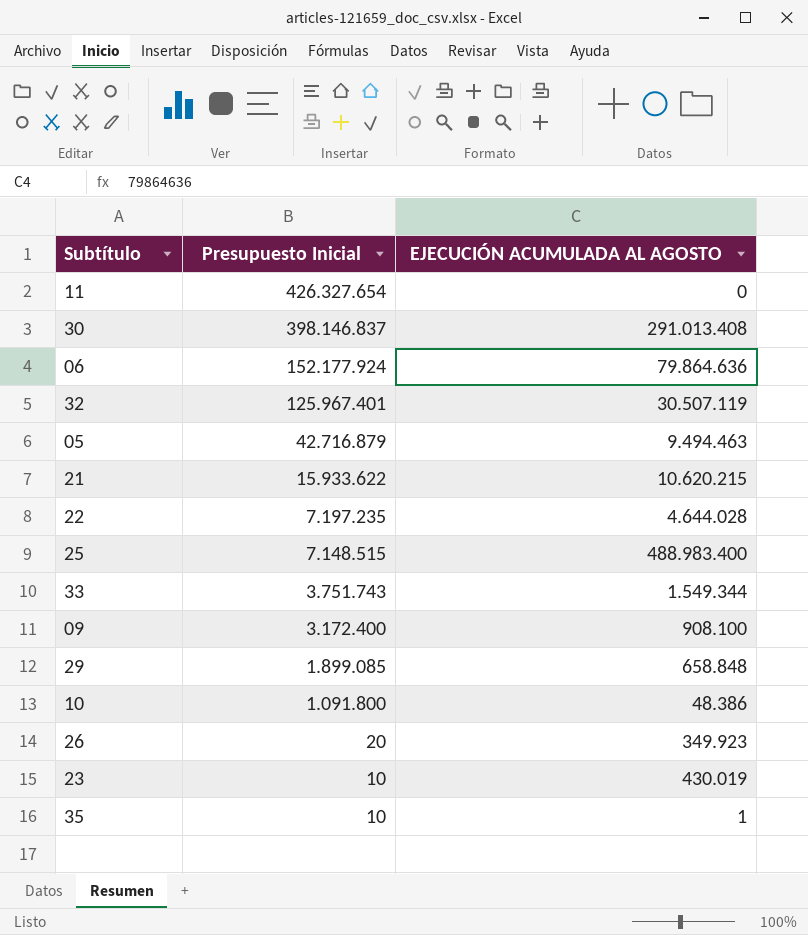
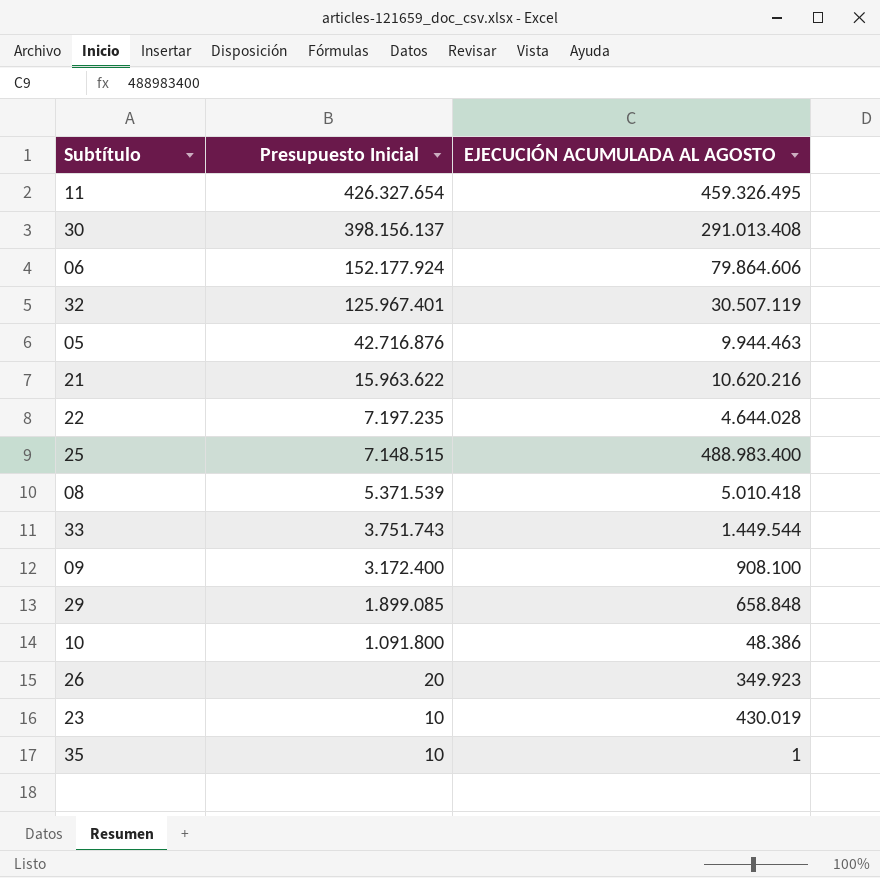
11 | EJECUCIÓN ACUMULADA AL AGOSTO: 0 -> 459.326.495
30 | Presupuesto Inicial: 398.146.837 -> 398.156.137
06 | EJECUCIÓN ACUMULADA AL AGOSTO: 79.864.636 -> 79.864.606
05 | Presupuesto Inicial: 42.716.879 -> 42.716.876
05 | EJECUCIÓN ACUMULADA AL AGOSTO: 9.494.463 -> 9.944.463
21 | Presupuesto Inicial: 15.933.622 -> 15.963.622
21 | EJECUCIÓN ACUMULADA AL AGOSTO: 10.620.215 -> 10.620.216
row 08: none -> 5.371.539 | 5.010.418
33 | EJECUCIÓN ACUMULADA AL AGOSTO: 1.549.344 -> 1.449.544

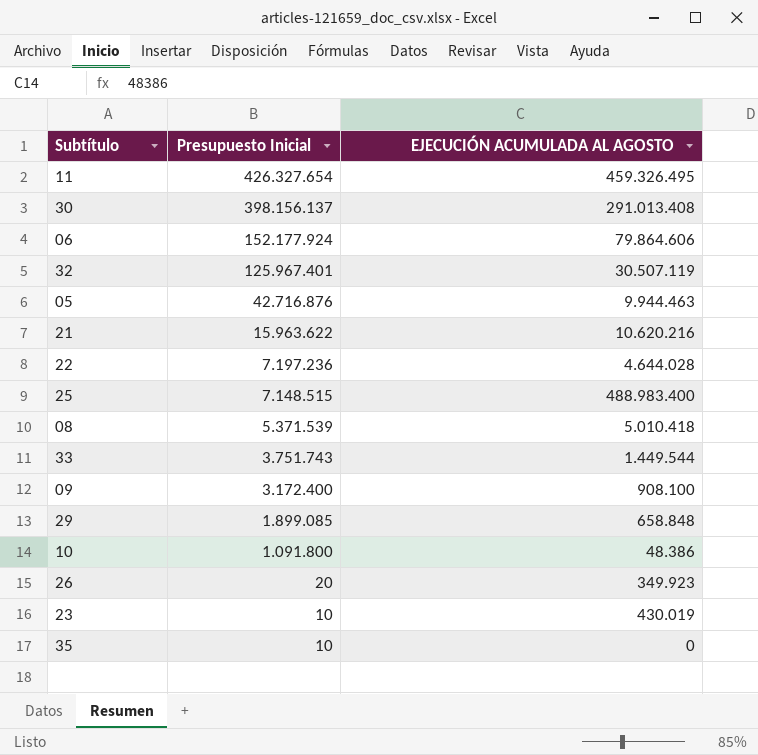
22 | Presupuesto Inicial: 7.197.235 -> 7.197.236
35 | EJECUCIÓN ACUMULADA AL AGOSTO: 1 -> 0

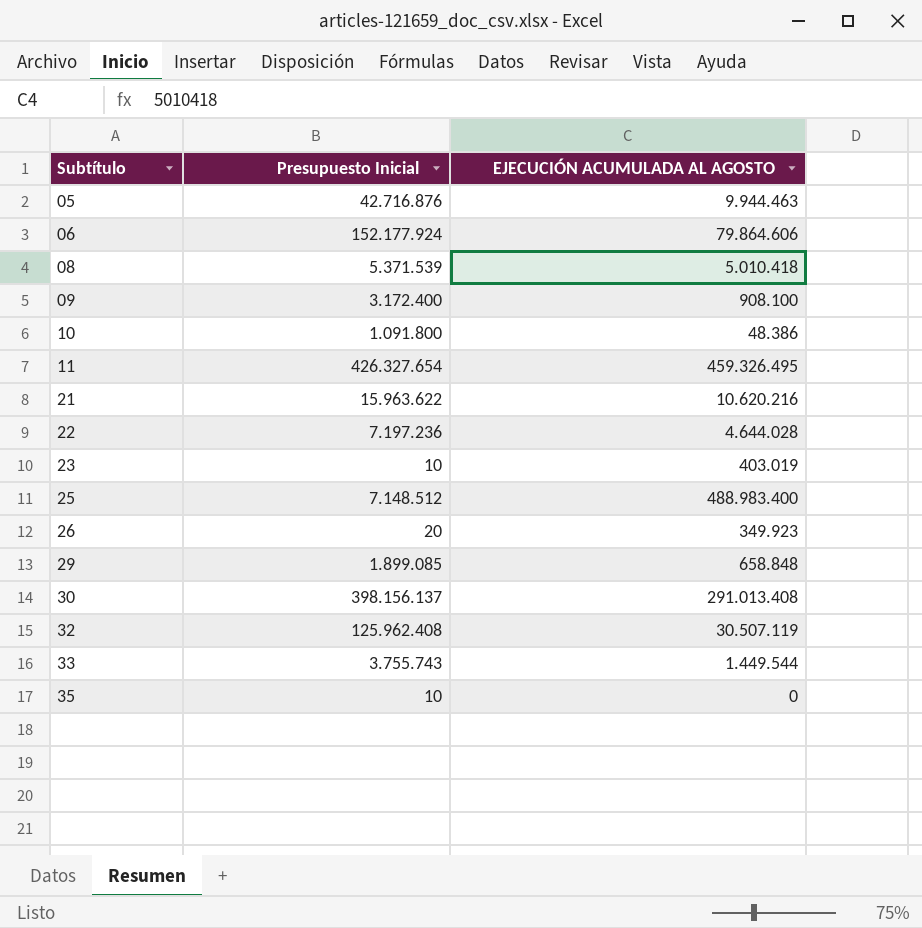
row order: Presupuesto Inicial descending -> Subtítulo ascending
23 | EJECUCIÓN ACUMULADA AL AGOSTO: 430.019 -> 403.019
25 | Presupuesto Inicial: 7.148.515 -> 7.148.512
32 | Presupuesto Inicial: 125.967.401 -> 125.962.408
33 | Presupuesto Inicial: 3.751.743 -> 3.755.743

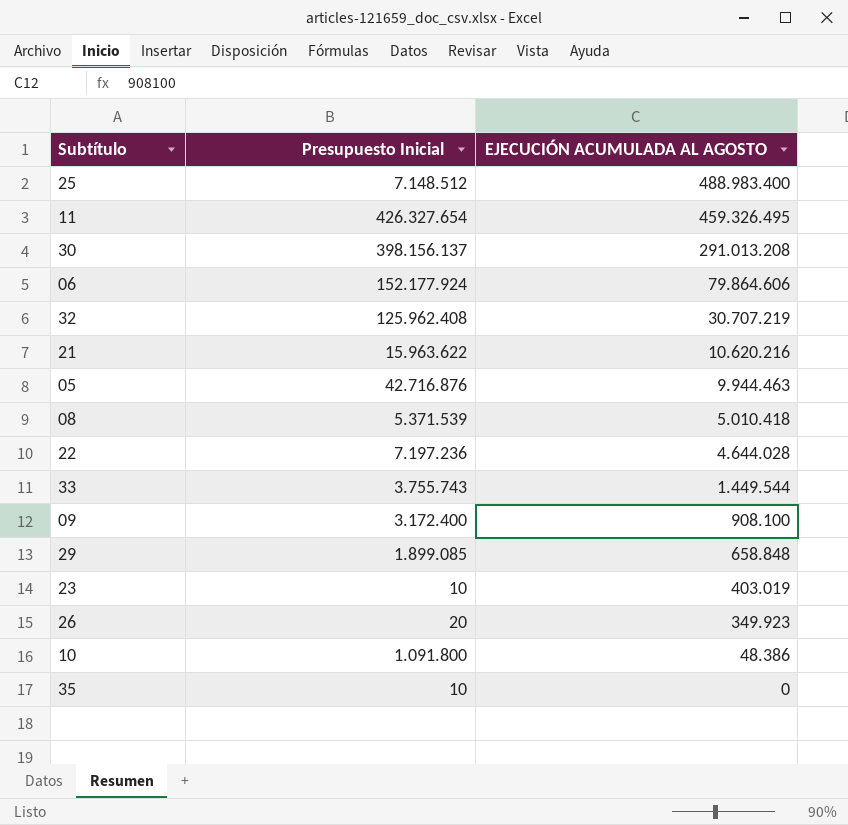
row order: Subtítulo ascending -> EJECUCIÓN ACUMULADA AL AGOSTO descending
30 | EJECUCIÓN ACUMULADA AL AGOSTO: 291.013.408 -> 291.013.208
32 | EJECUCIÓN ACUMULADA AL AGOSTO: 30.507.119 -> 30.707.219

